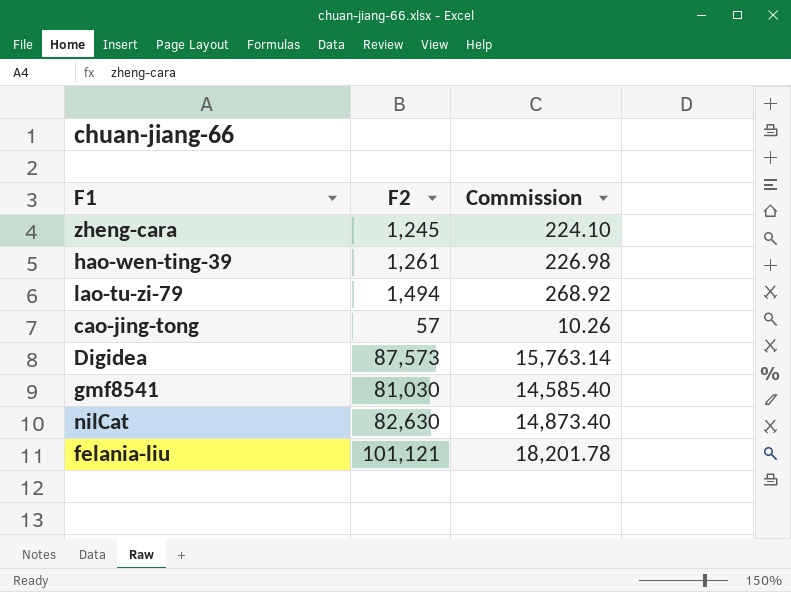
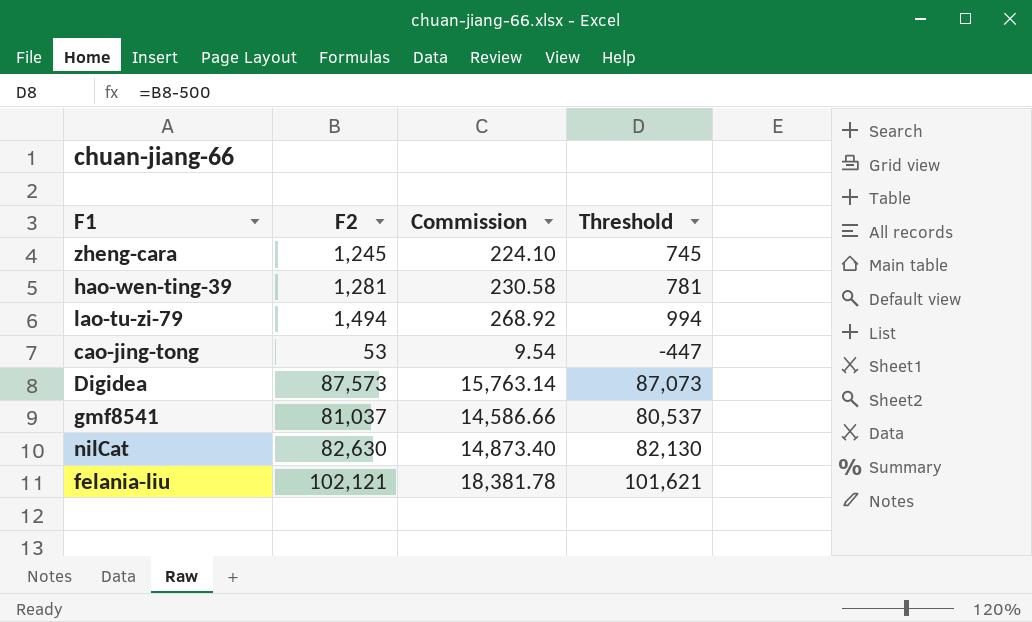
column Threshold | formula: none -> [F2] - 500
hao-wen-ting-39 | F2: 1,261 -> 1,281
hao-wen-ting-39 | Commission: 226.98 -> 230.58
cao-jing-tong | F2: 57 -> 53
cao-jing-tong | Commission: 10.26 -> 9.54
gmf8541 | F2: 81,030 -> 81,037
gmf8541 | Commission: 14,585.40 -> 14,586.66
felania-liu | F2: 101,121 -> 102,121
felania-liu | Commission: 18,201.78 -> 18,381.78

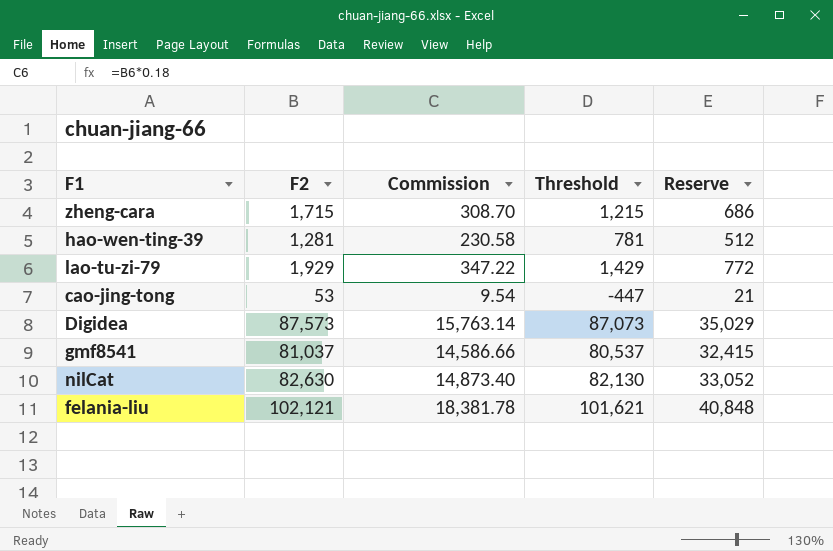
column Reserve | formula: none -> [F2] * 0.4
zheng-cara | F2: 1,245 -> 1,715
zheng-cara | Commission: 224.10 -> 308.70
zheng-cara | Threshold: 745 -> 1,215
lao-tu-zi-79 | F2: 1,494 -> 1,929
lao-tu-zi-79 | Commission: 268.92 -> 347.22
lao-tu-zi-79 | Threshold: 994 -> 1,429

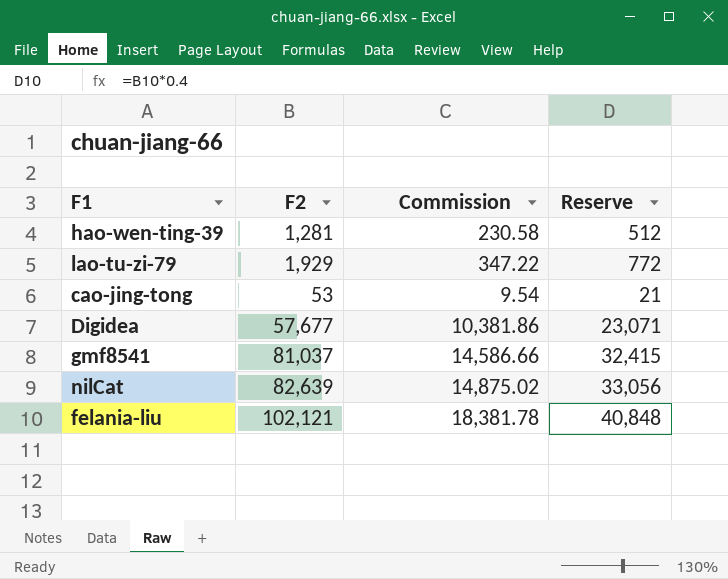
column Threshold | formula: [F2] - 500 -> none
row zheng-cara: 1,715 | 308.70 | 1,215 | 686 -> none
Digidea | F2: 87,573 -> 57,677
Digidea | Commission: 15,763.14 -> 10,381.86
Digidea | Reserve: 35,029 -> 23,071
nilCat | F2: 82,630 -> 82,639
nilCat | Commission: 14,873.40 -> 14,875.02
nilCat | Reserve: 33,052 -> 33,056

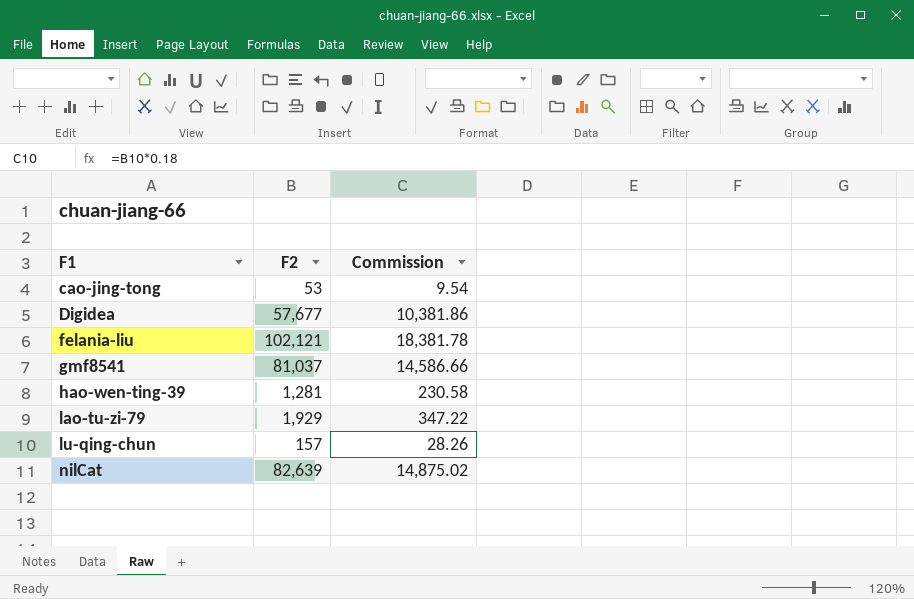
row order: none -> F1 ascending
column Reserve | formula: [F2] * 0.4 -> none
row lu-qing-chun: none -> 157 | 28.26

